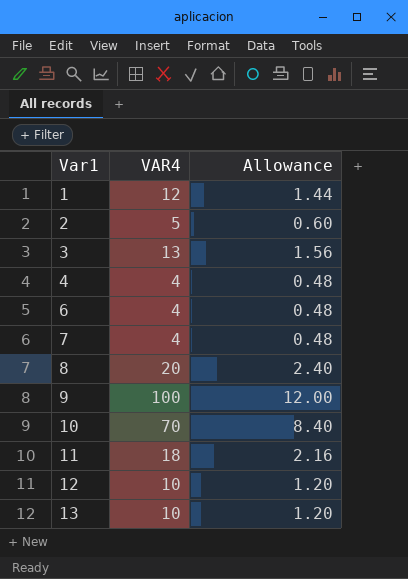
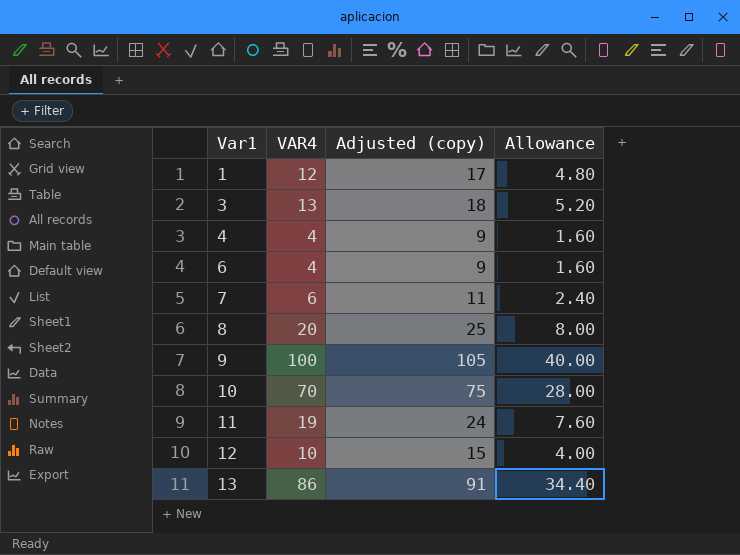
column Adjusted (copy) | formula: none -> [VAR4] + 5
column Allowance | formula: [VAR4] * 0.12 -> [VAR4] * 0.4
row 2: 5 | 0.60 -> none
7 | VAR4: 4 -> 6
11 | VAR4: 18 -> 19
13 | VAR4: 10 -> 86

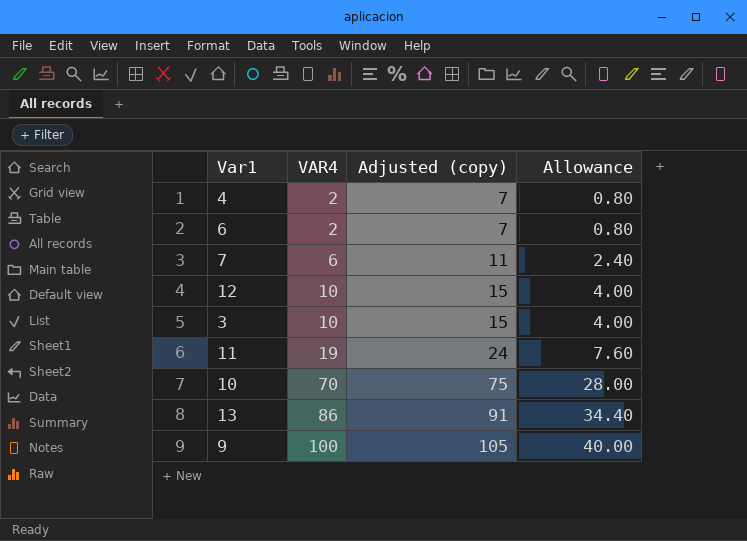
row order: Var1 ascending -> VAR4 ascending
row 1: 12 | 17 | 4.80 -> none
row 8: 20 | 25 | 8.00 -> none
4 | VAR4: 4 -> 2
4 | Adjusted (copy): 9 -> 7
4 | Allowance: 1.60 -> 0.80
6 | VAR4: 4 -> 2
6 | Adjusted (copy): 9 -> 7
6 | Allowance: 1.60 -> 0.80
3 | VAR4: 13 -> 10
3 | Adjusted (copy): 18 -> 15
3 | Allowance: 5.20 -> 4.00

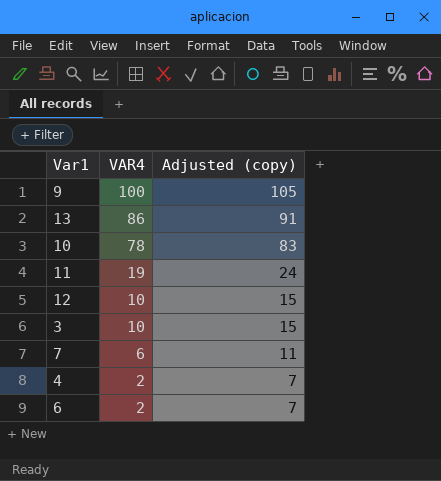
row order: VAR4 ascending -> VAR4 descending
column Allowance | formula: [VAR4] * 0.4 -> none
10 | VAR4: 70 -> 78
10 | Adjusted (copy): 75 -> 83

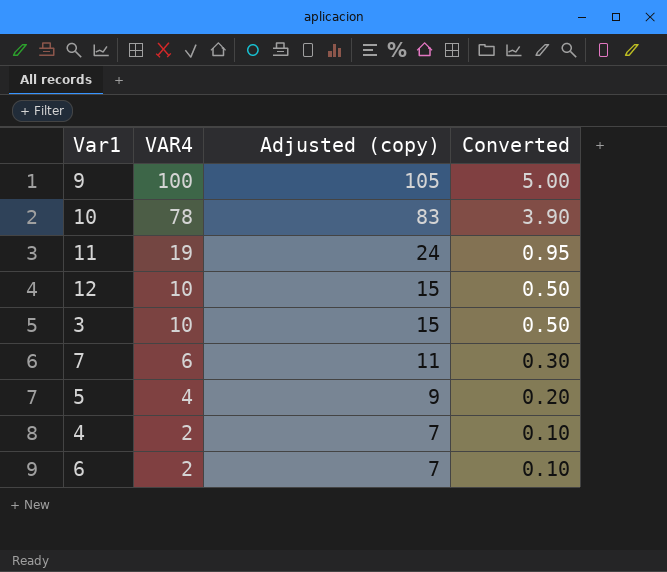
column Converted | formula: none -> [VAR4] * 0.05
row 13: 86 | 91 -> none
row 5: none -> 4 | 9 | 0.20

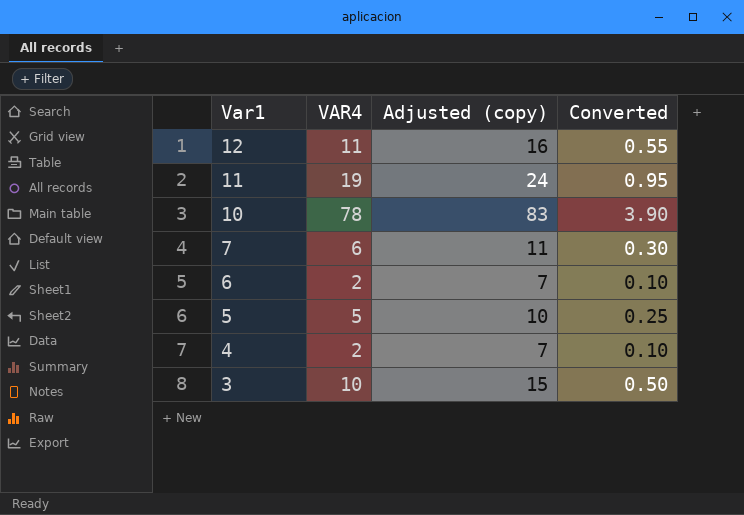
row order: VAR4 descending -> Var1 descending
row 9: 100 | 105 | 5.00 -> none
12 | VAR4: 10 -> 11
12 | Adjusted (copy): 15 -> 16
12 | Converted: 0.50 -> 0.55
5 | VAR4: 4 -> 5
5 | Adjusted (copy): 9 -> 10
5 | Converted: 0.20 -> 0.25

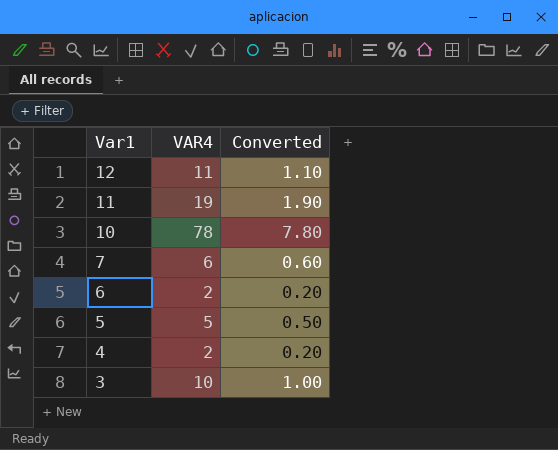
column Adjusted (copy) | formula: [VAR4] + 5 -> none
column Converted | formula: [VAR4] * 0.05 -> [VAR4] * 0.1

